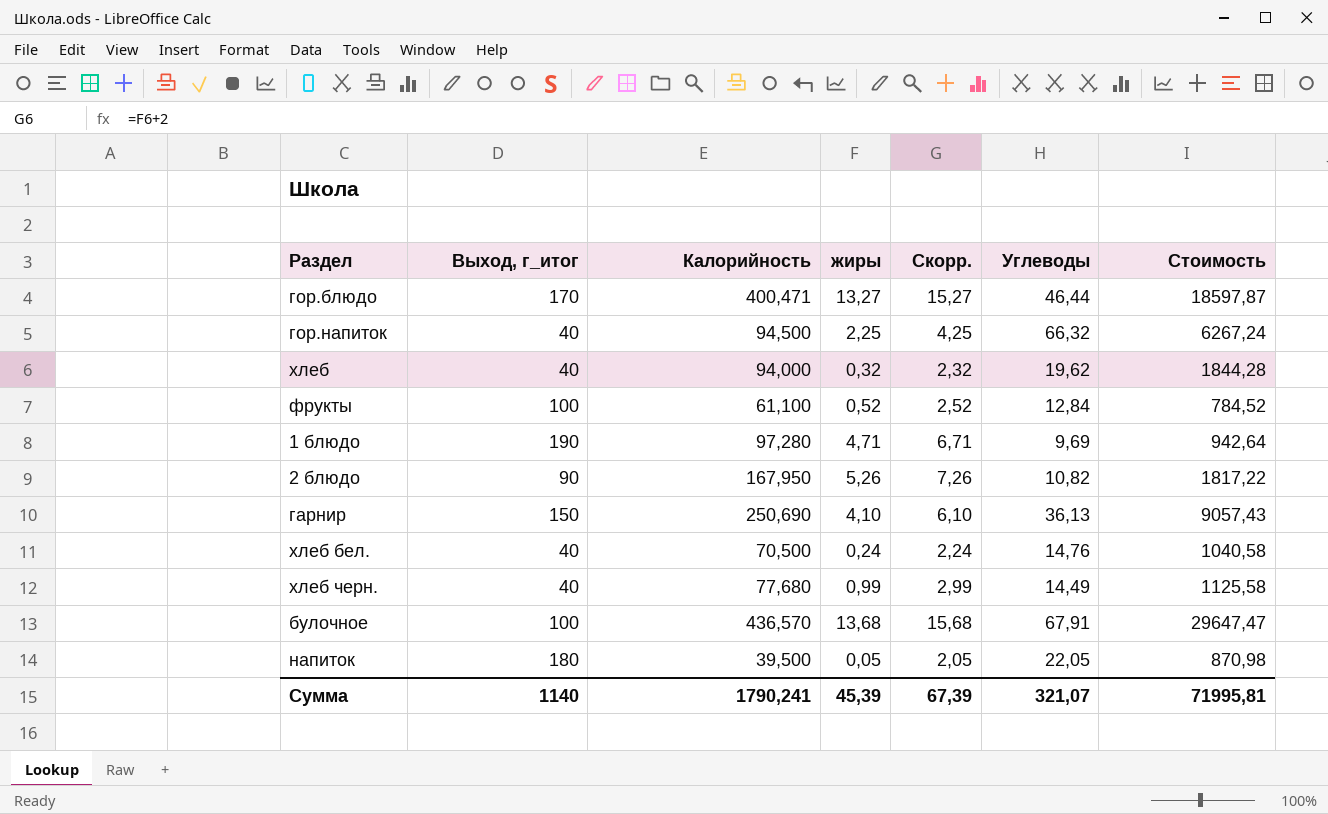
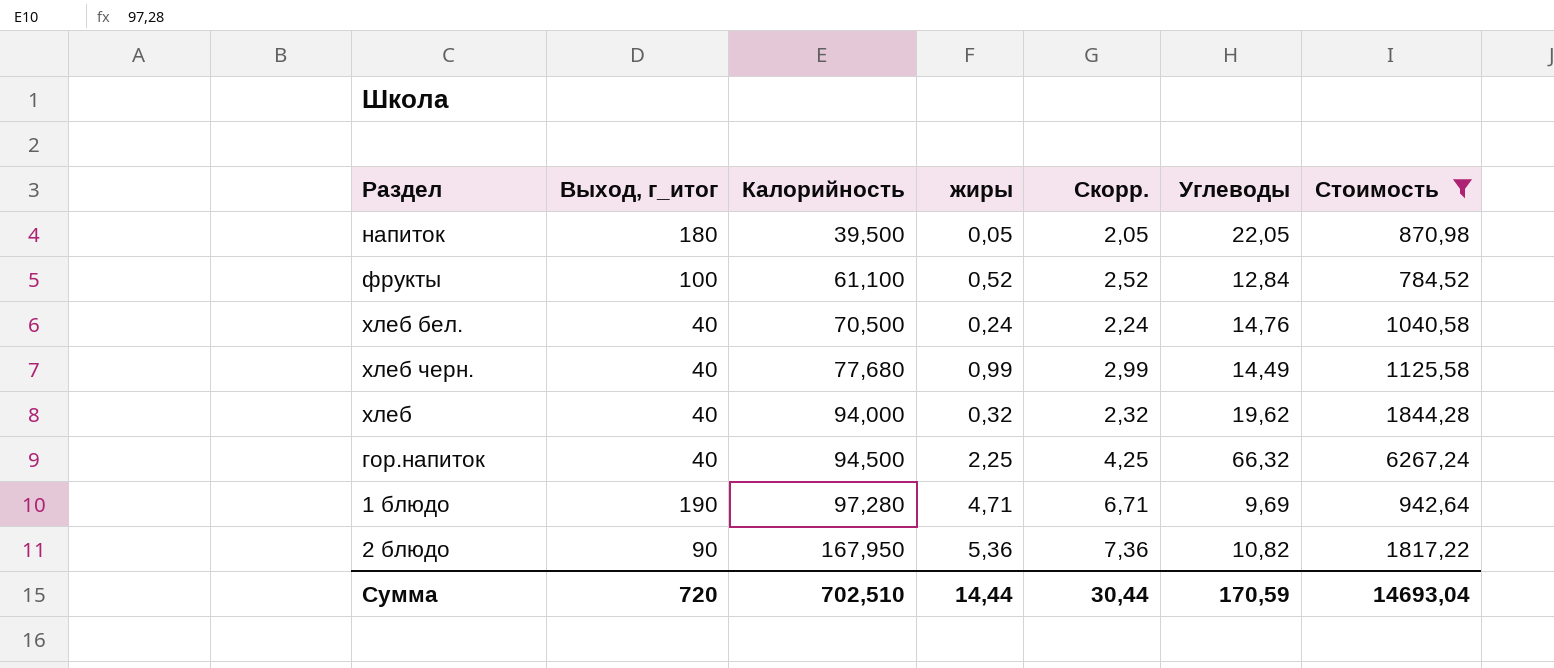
filter: none -> Стоимость <= 6267,24
row order: none -> Калорийность ascending
2 блюдо | жиры: 5,26 -> 5,36
2 блюдо | Скорр.: 7,26 -> 7,36
Сумма | Выход, г_итог: 1140 -> 720
Сумма | Калорийность: 1790,241 -> 702,510
Сумма | жиры: 45,39 -> 14,44
Сумма | Скорр.: 67,39 -> 30,44
Сумма | Углеводы: 321,07 -> 170,59
Сумма | Стоимость: 71995,81 -> 14693,04

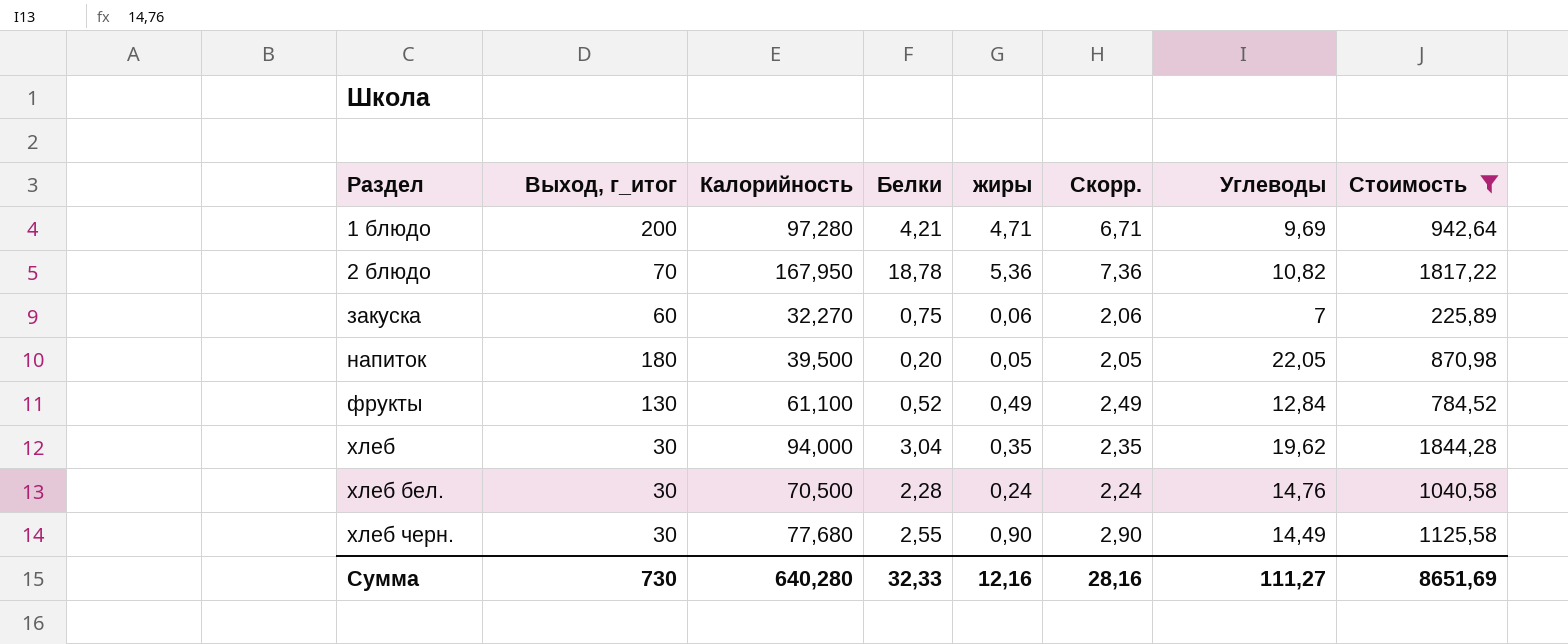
row order: Калорийность ascending -> Раздел ascending
column Белки | position: none -> 4
row гор.напиток: 40 | 94,500 | 2,25 | 4,25 | 66,32 | 6267,24 -> none
1 блюдо | Выход, г_итог: 190 -> 200
2 блюдо | Выход, г_итог: 90 -> 70
row закуска: none -> 60 | 32,270 | 0,75 | 0,06 | 2,06 | 7 | 225,89
фрукты | Выход, г_итог: 100 -> 130
фрукты | жиры: 0,52 -> 0,49
фрукты | Скорр.: 2,52 -> 2,49
хлеб | Выход, г_итог: 40 -> 30
хлеб | жиры: 0,32 -> 0,35
хлеб | Скорр.: 2,32 -> 2,35
хлеб бел. | Выход, г_итог: 40 -> 30
хлеб черн. | Выход, г_итог: 40 -> 30
хлеб черн. | жиры: 0,99 -> 0,90
хлеб черн. | Скорр.: 2,99 -> 2,90
Сумма | Выход, г_итог: 720 -> 730
Сумма | Калорийность: 702,510 -> 640,280
Сумма | жиры: 14,44 -> 12,16
Сумма | Скорр.: 30,44 -> 28,16
Сумма | Углеводы: 170,59 -> 111,27
Сумма | Стоимость: 14693,04 -> 8651,69

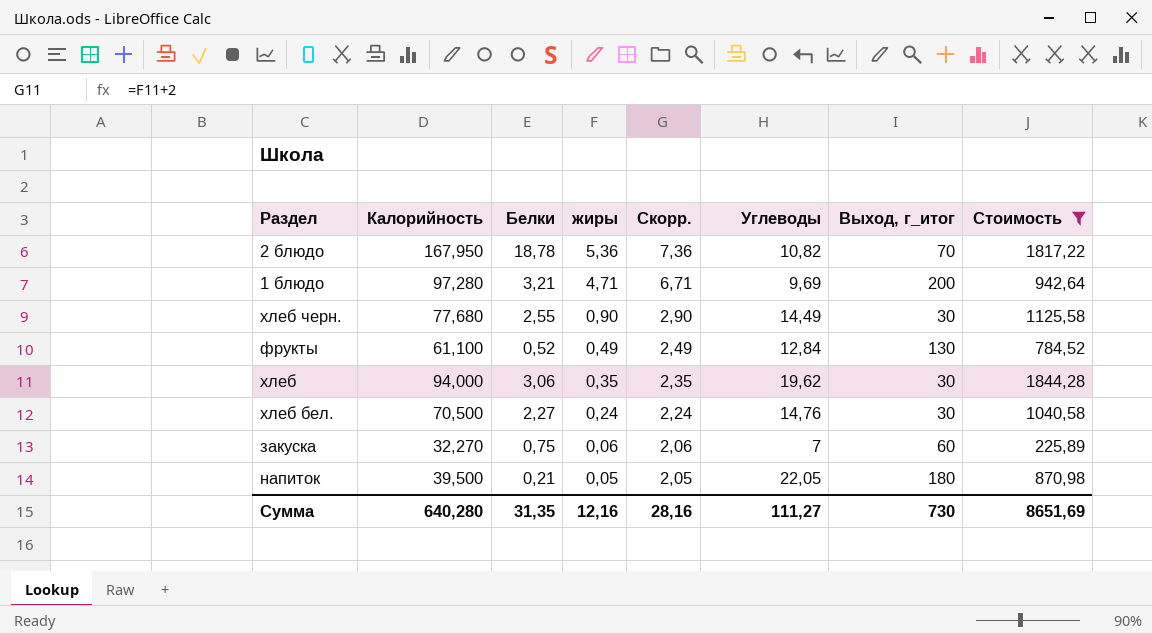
row order: Раздел ascending -> жиры descending
column Выход, г_итог | position: 2 -> 7
1 блюдо | Белки: 4,21 -> 3,21
хлеб | Белки: 3,04 -> 3,06
хлеб бел. | Белки: 2,28 -> 2,27
напиток | Белки: 0,20 -> 0,21
Сумма | Белки: 32,33 -> 31,35

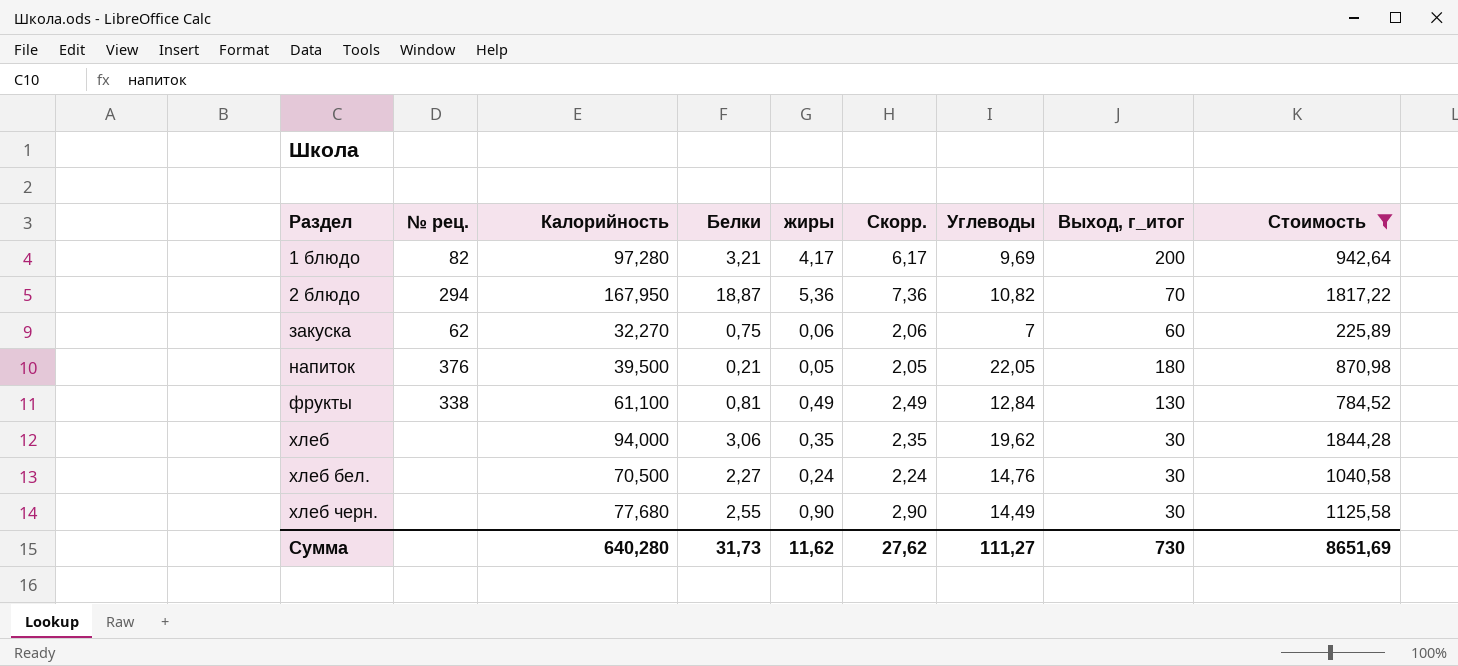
row order: жиры descending -> Раздел ascending
column № рец. | position: none -> 2
1 блюдо | жиры: 4,71 -> 4,17
1 блюдо | Скорр.: 6,71 -> 6,17
2 блюдо | Белки: 18,78 -> 18,87
фрукты | Белки: 0,52 -> 0,81
Сумма | Белки: 31,35 -> 31,73
Сумма | жиры: 12,16 -> 11,62
Сумма | Скорр.: 28,16 -> 27,62

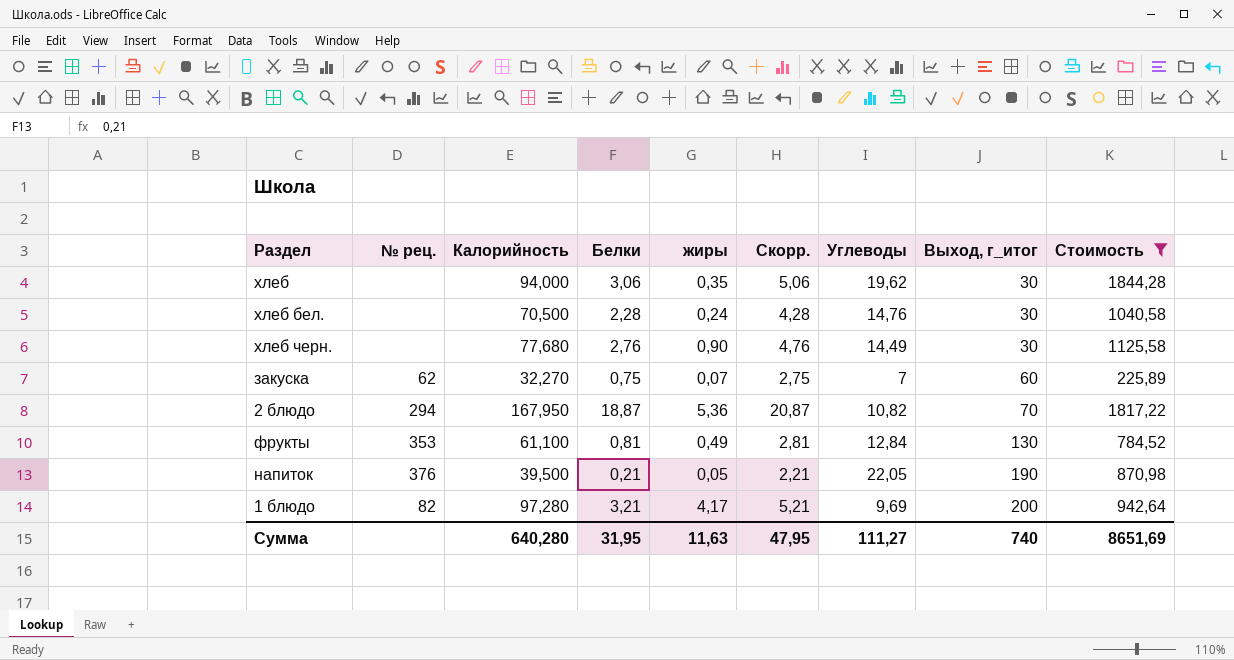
row order: Раздел ascending -> Выход, г_итог ascending
column Скорр. | formula: [жиры] + 2 -> [Белки] + 2
хлеб бел. | Белки: 2,27 -> 2,28
хлеб черн. | Белки: 2,55 -> 2,76
закуска | жиры: 0,06 -> 0,07
фрукты | № рец.: 338 -> 353
напиток | Выход, г_итог: 180 -> 190
Сумма | Белки: 31,73 -> 31,95
Сумма | жиры: 11,62 -> 11,63
Сумма | Скорр.: 27,62 -> 47,95
Сумма | Выход, г_итог: 730 -> 740

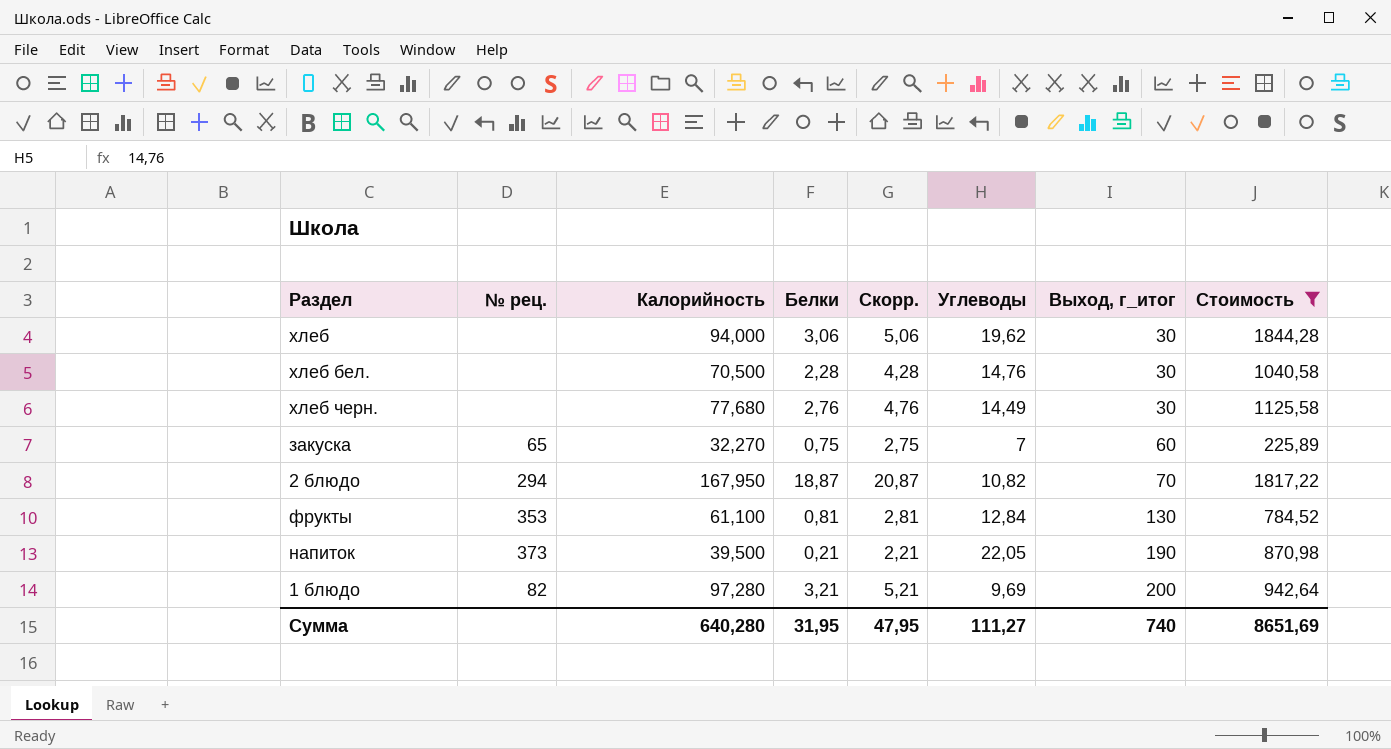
column жиры | position: 5 -> none
закуска | № рец.: 62 -> 65
напиток | № рец.: 376 -> 373

